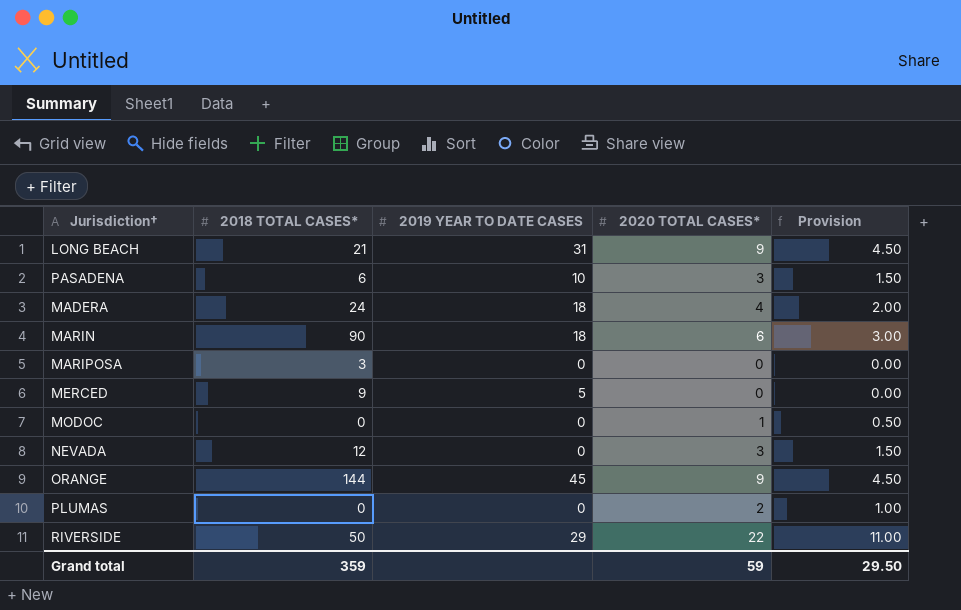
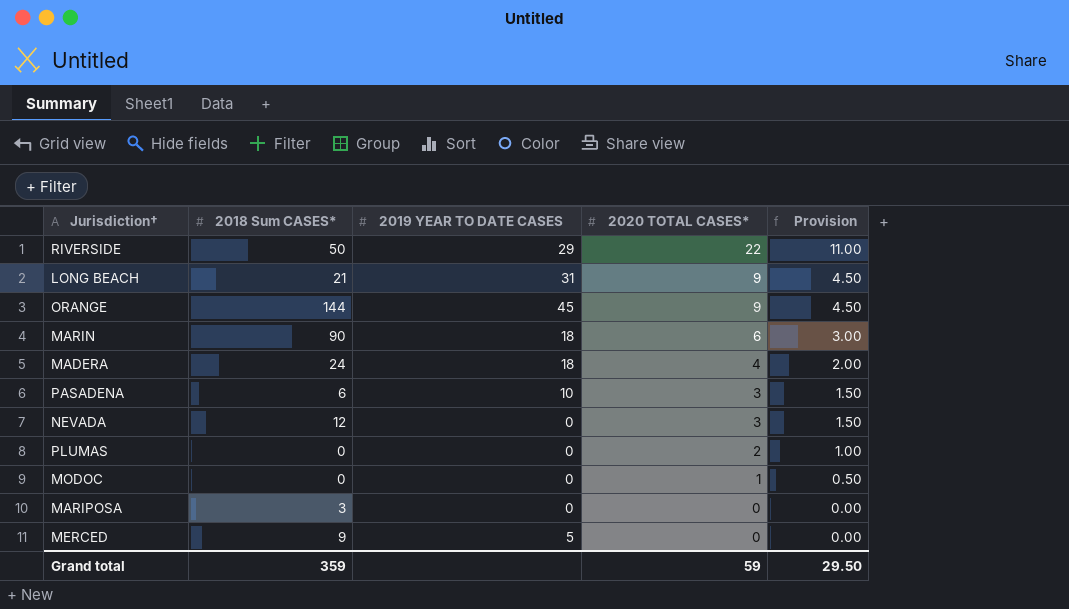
row order: none -> 2020 TOTAL CASES* descending
column name: 2018 TOTAL CASES* -> 2018 Sum CASES*

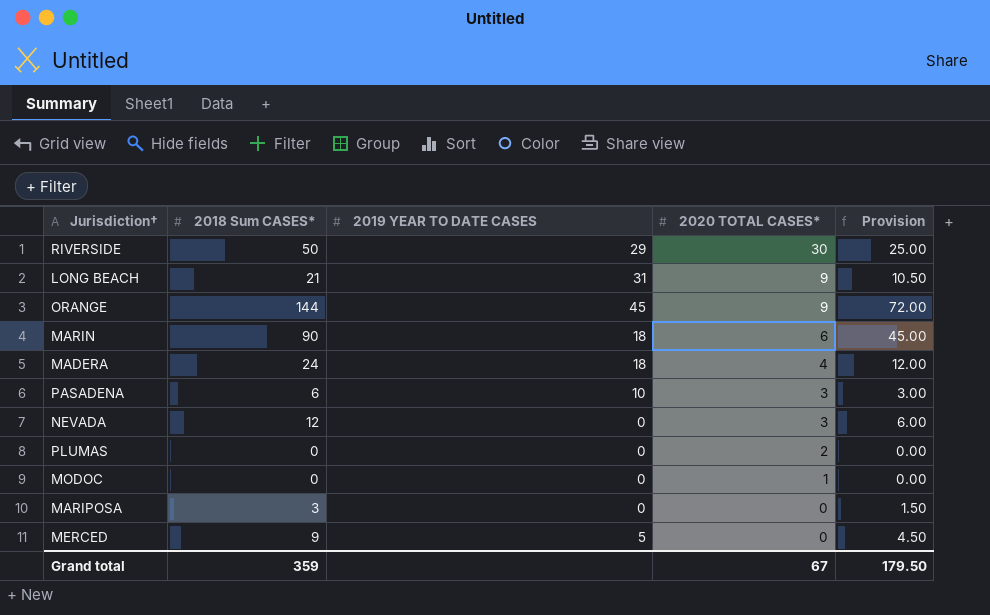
column Provision | formula: [2020 TOTAL CASES*] * 0.5 -> [2018 Sum CASES*] * 0.5
RIVERSIDE | 2020 TOTAL CASES*: 22 -> 30
Grand total | 2020 TOTAL CASES*: 59 -> 67
Grand total | Provision: 29.50 -> 179.50

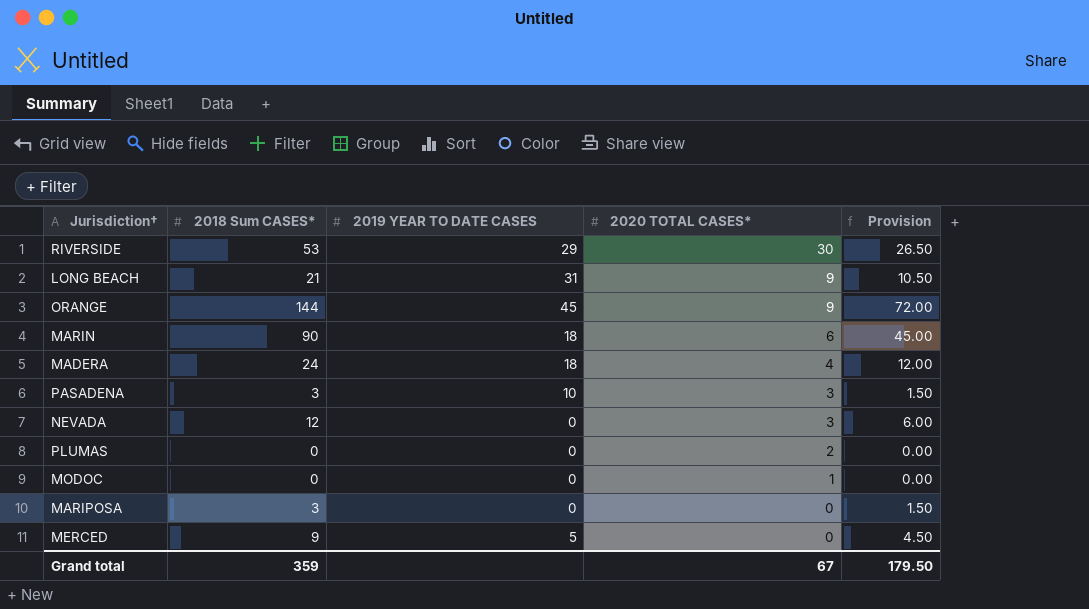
RIVERSIDE | 2018 Sum CASES*: 50 -> 53
RIVERSIDE | Provision: 25.00 -> 26.50
PASADENA | 2018 Sum CASES*: 6 -> 3
PASADENA | Provision: 3.00 -> 1.50

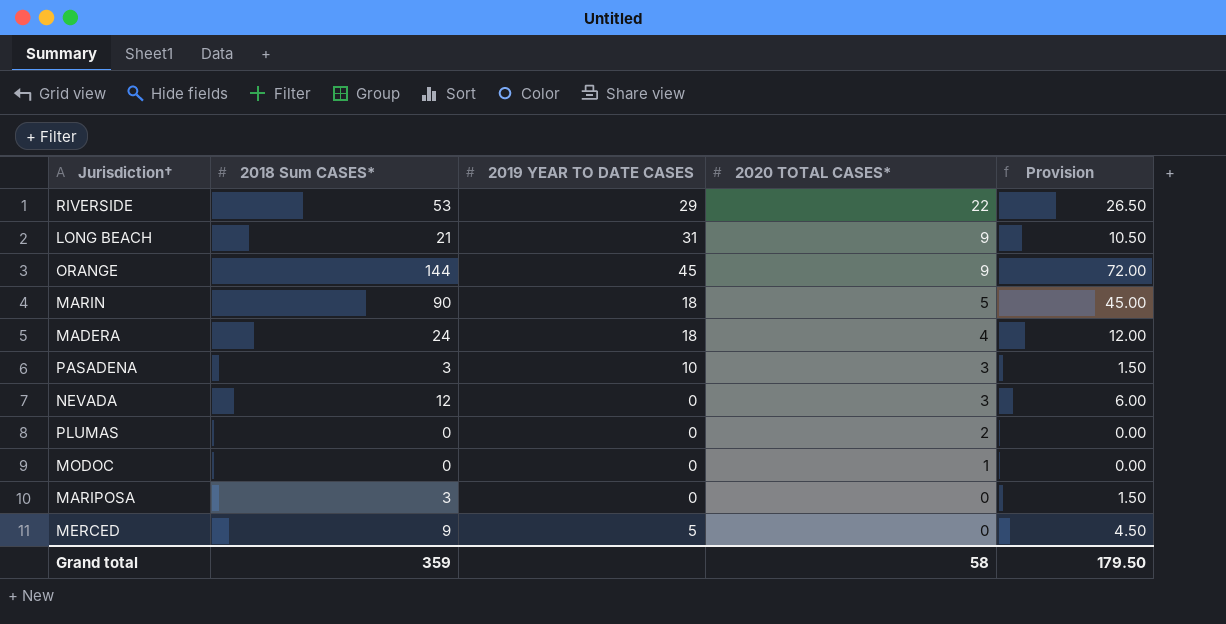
RIVERSIDE | 2020 TOTAL CASES*: 30 -> 22
MARIN | 2020 TOTAL CASES*: 6 -> 5
Grand total | 2020 TOTAL CASES*: 67 -> 58

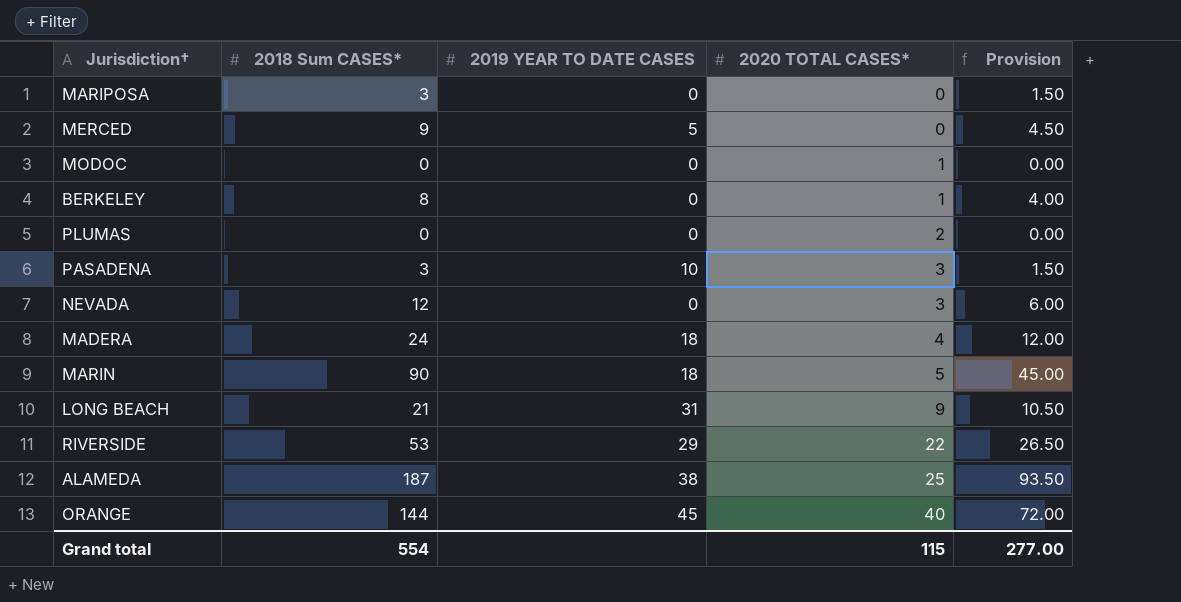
row order: 2020 TOTAL CASES* descending -> 2020 TOTAL CASES* ascending
row BERKELEY: none -> 8 | 0 | 1 | 4.00
row ALAMEDA: none -> 187 | 38 | 25 | 93.50
ORANGE | 2020 TOTAL CASES*: 9 -> 40
Grand total | 2018 Sum CASES*: 359 -> 554
Grand total | 2020 TOTAL CASES*: 58 -> 115
Grand total | Provision: 179.50 -> 277.00

